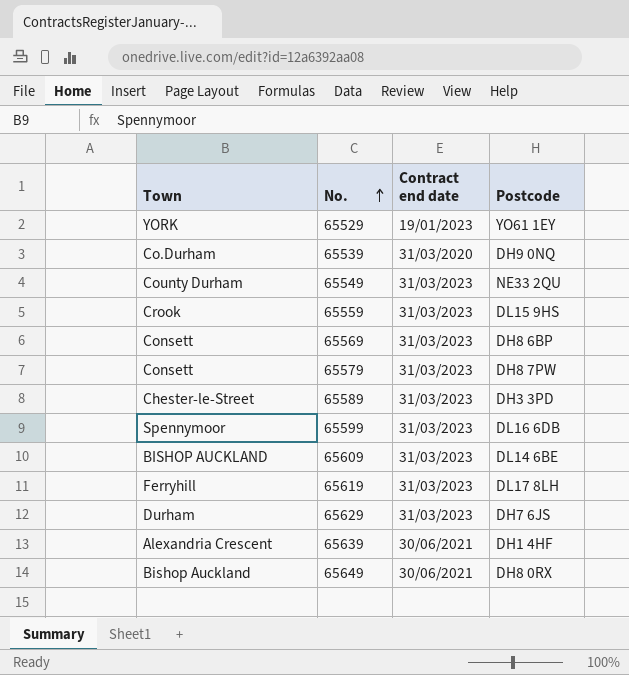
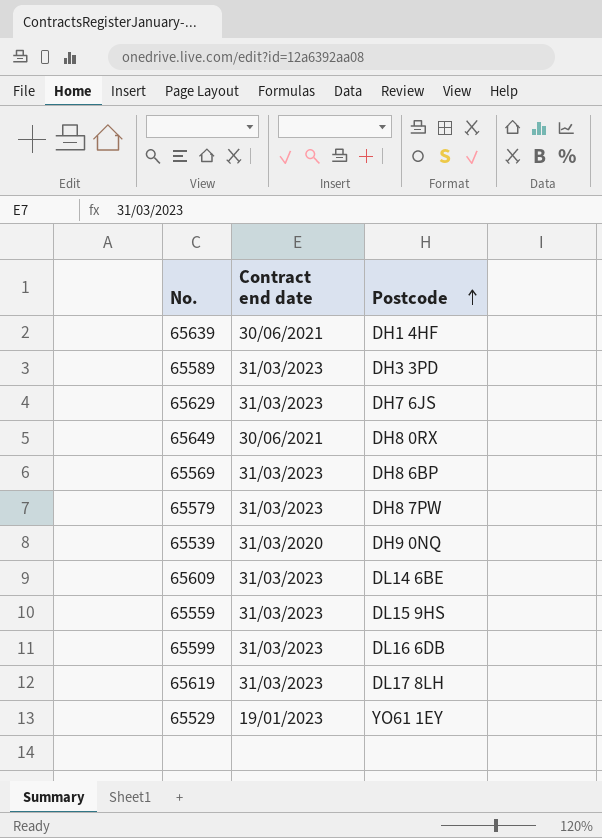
row order: No. ascending -> Postcode ascending
column Town | position: 1 -> none
row 65549: County Durham | 31/03/2023 | NE33 2QU -> none

